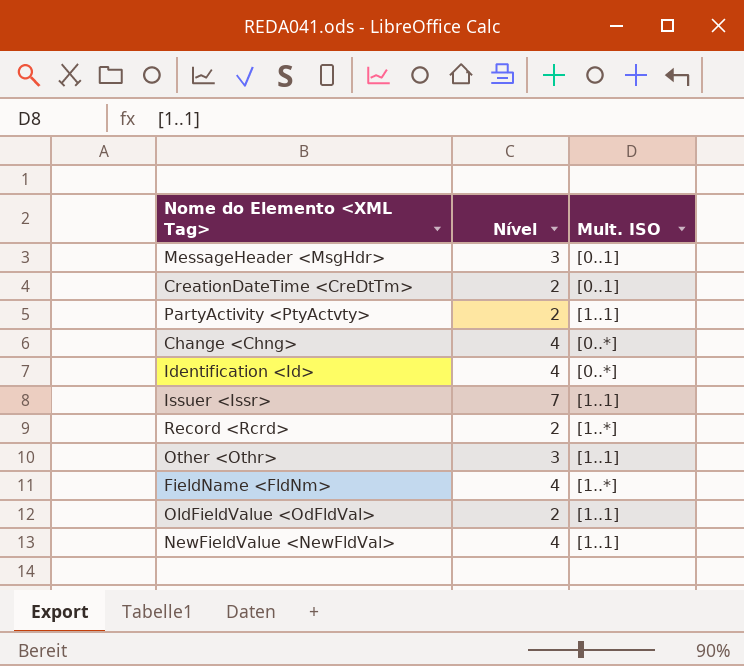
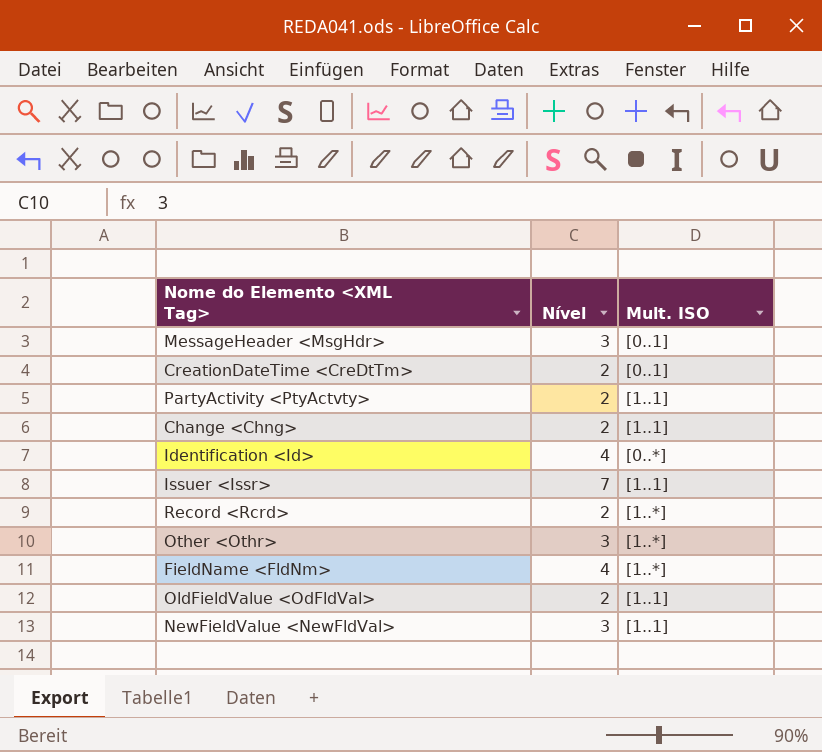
Change <Chng> | Nível: 4 -> 2
Change <Chng> | Mult. ISO: [0..*] -> [1..1]
Other <Othr> | Mult. ISO: [1..1] -> [1..*]
NewFieldValue <NewFldVal> | Nível: 4 -> 3

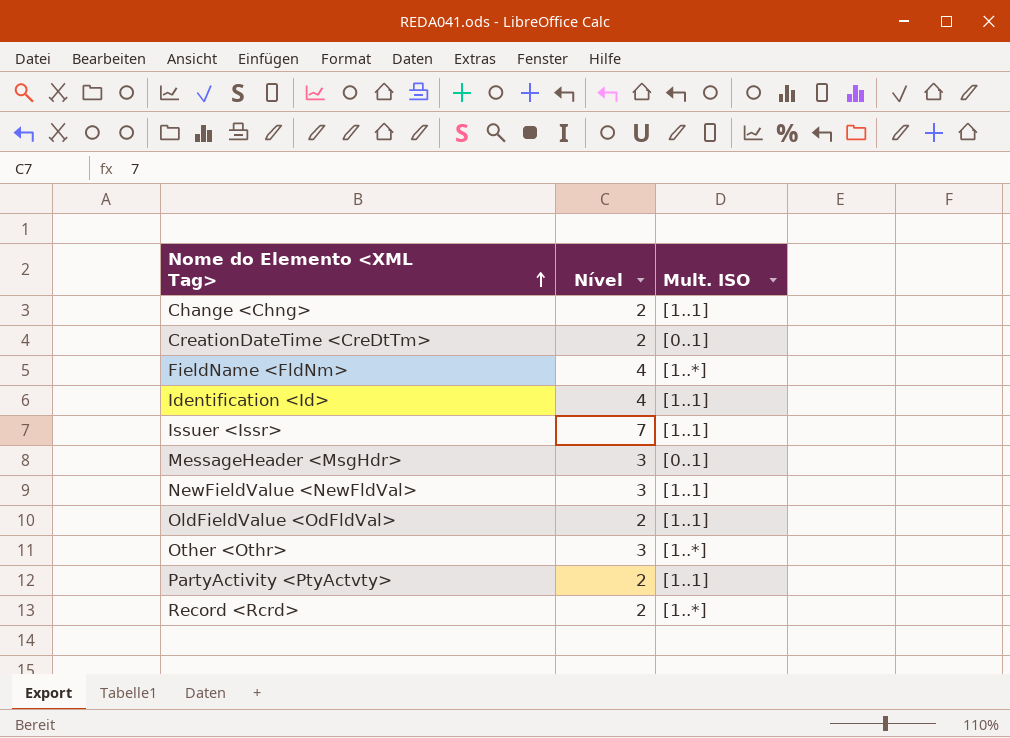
row order: none -> Nome do Elemento <XML Tag> ascending
Identification <Id> | Mult. ISO: [0..*] -> [1..1]

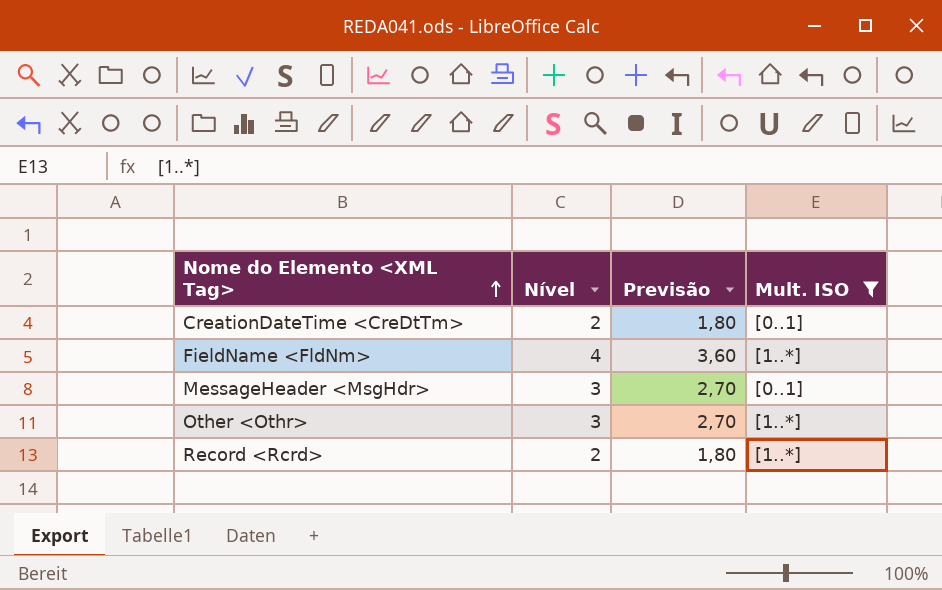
filter: none -> Mult. ISO != [1..1]
column Previsão | formula: none -> [Nível] * 0,9

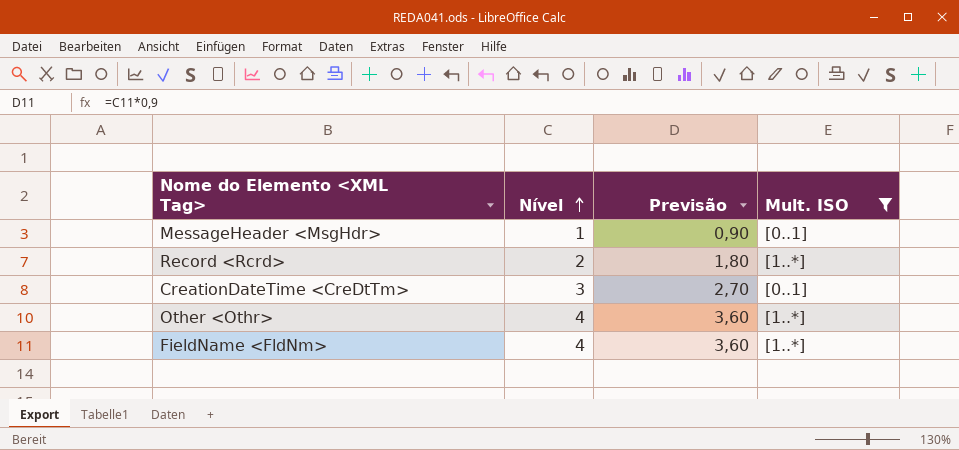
row order: Nome do Elemento <XML Tag> ascending -> Nível ascending
MessageHeader <MsgHdr> | Nível: 3 -> 1
MessageHeader <MsgHdr> | Previsão: 2,70 -> 0,90
CreationDateTime <CreDtTm> | Nível: 2 -> 3
CreationDateTime <CreDtTm> | Previsão: 1,80 -> 2,70
Other <Othr> | Nível: 3 -> 4
Other <Othr> | Previsão: 2,70 -> 3,60

